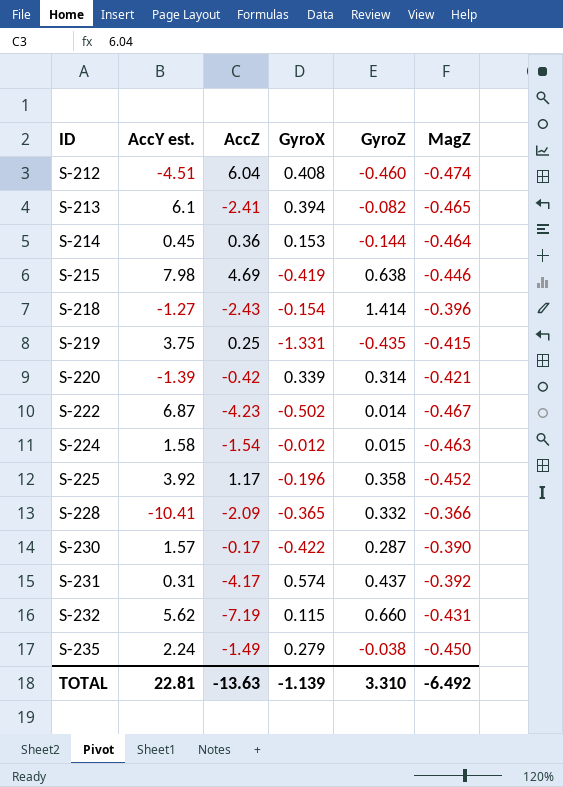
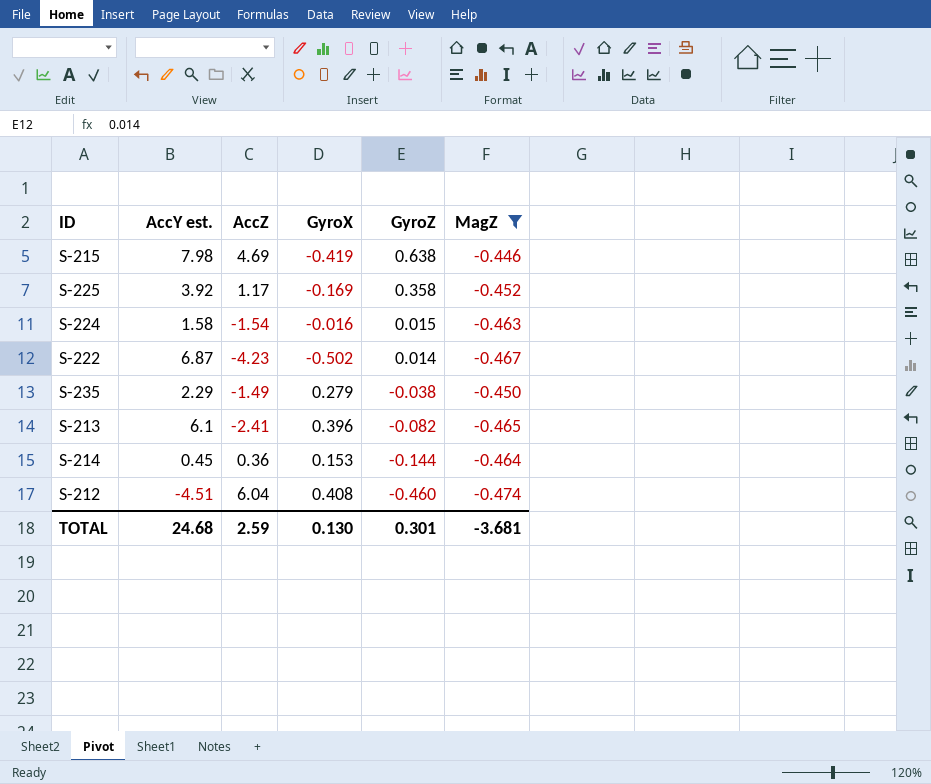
filter: none -> MagZ <= -0.446
row order: ID ascending -> GyroZ descending
S-225 | GyroX: -0.196 -> -0.169
S-224 | GyroX: -0.012 -> -0.016
S-235 | AccY est.: 2.24 -> 2.29
S-213 | GyroX: 0.394 -> 0.396
TOTAL | AccY est.: 22.81 -> 24.68
TOTAL | AccZ: -13.63 -> 2.59
TOTAL | GyroX: -1.139 -> 0.130
TOTAL | GyroZ: 3.310 -> 0.301
TOTAL | MagZ: -6.492 -> -3.681

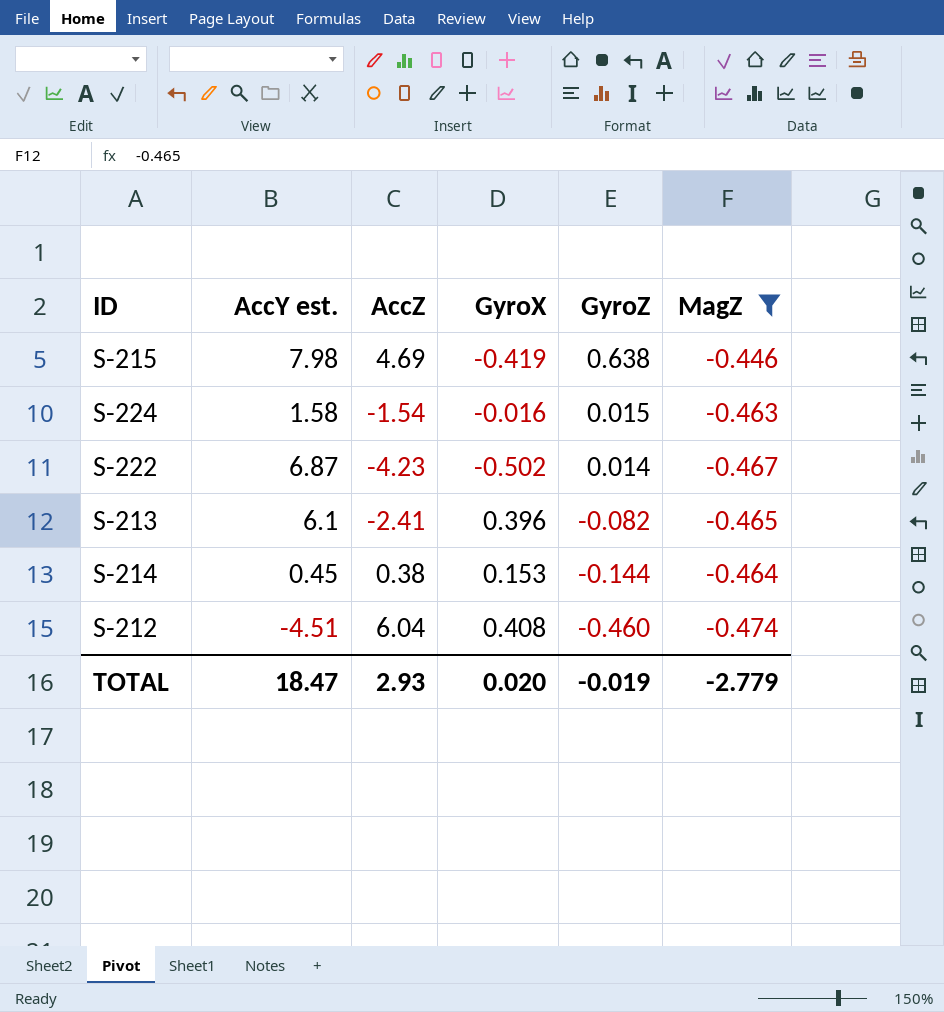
row S-225: 3.92 | 1.17 | -0.169 | 0.358 | -0.452 -> none
row S-235: 2.29 | -1.49 | 0.279 | -0.038 | -0.450 -> none
S-214 | AccZ: 0.36 -> 0.38
TOTAL | AccY est.: 24.68 -> 18.47
TOTAL | AccZ: 2.59 -> 2.93
TOTAL | GyroX: 0.130 -> 0.020
TOTAL | GyroZ: 0.301 -> -0.019
TOTAL | MagZ: -3.681 -> -2.779

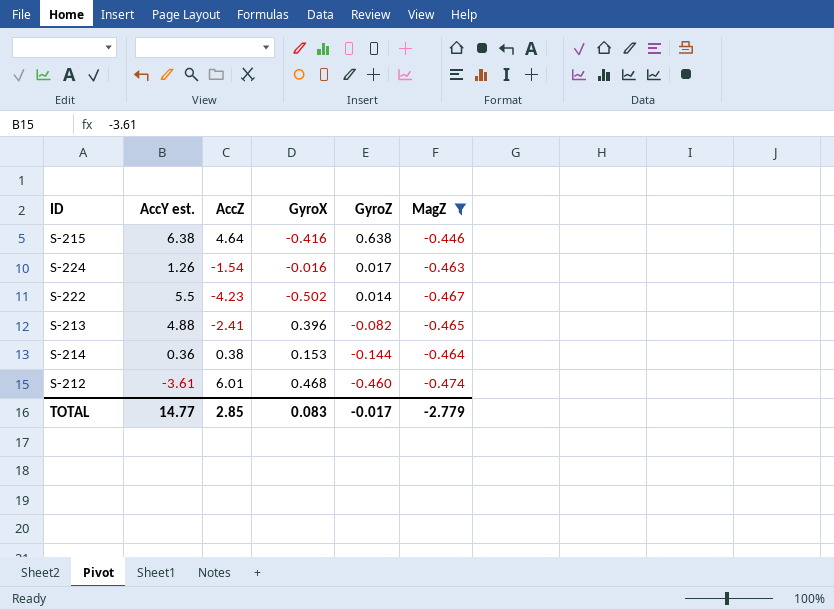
S-215 | AccY est.: 7.98 -> 6.38
S-215 | AccZ: 4.69 -> 4.64
S-215 | GyroX: -0.419 -> -0.416
S-224 | AccY est.: 1.58 -> 1.26
S-224 | GyroZ: 0.015 -> 0.017
S-222 | AccY est.: 6.87 -> 5.5
S-213 | AccY est.: 6.1 -> 4.88
S-214 | AccY est.: 0.45 -> 0.36
S-212 | AccY est.: -4.51 -> -3.61
S-212 | AccZ: 6.04 -> 6.01
S-212 | GyroX: 0.408 -> 0.468
TOTAL | AccY est.: 18.47 -> 14.77
TOTAL | AccZ: 2.93 -> 2.85
TOTAL | GyroX: 0.020 -> 0.083
TOTAL | GyroZ: -0.019 -> -0.017

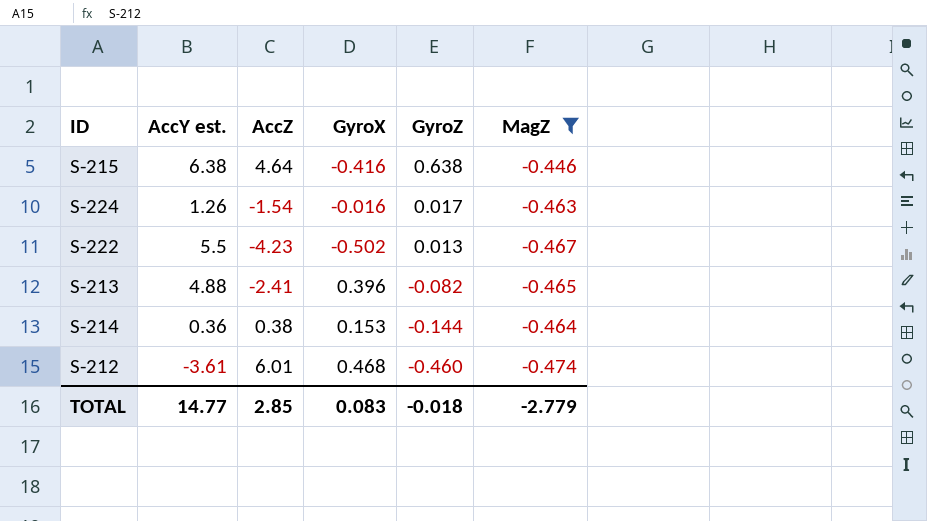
S-222 | GyroZ: 0.014 -> 0.013
TOTAL | GyroZ: -0.017 -> -0.018

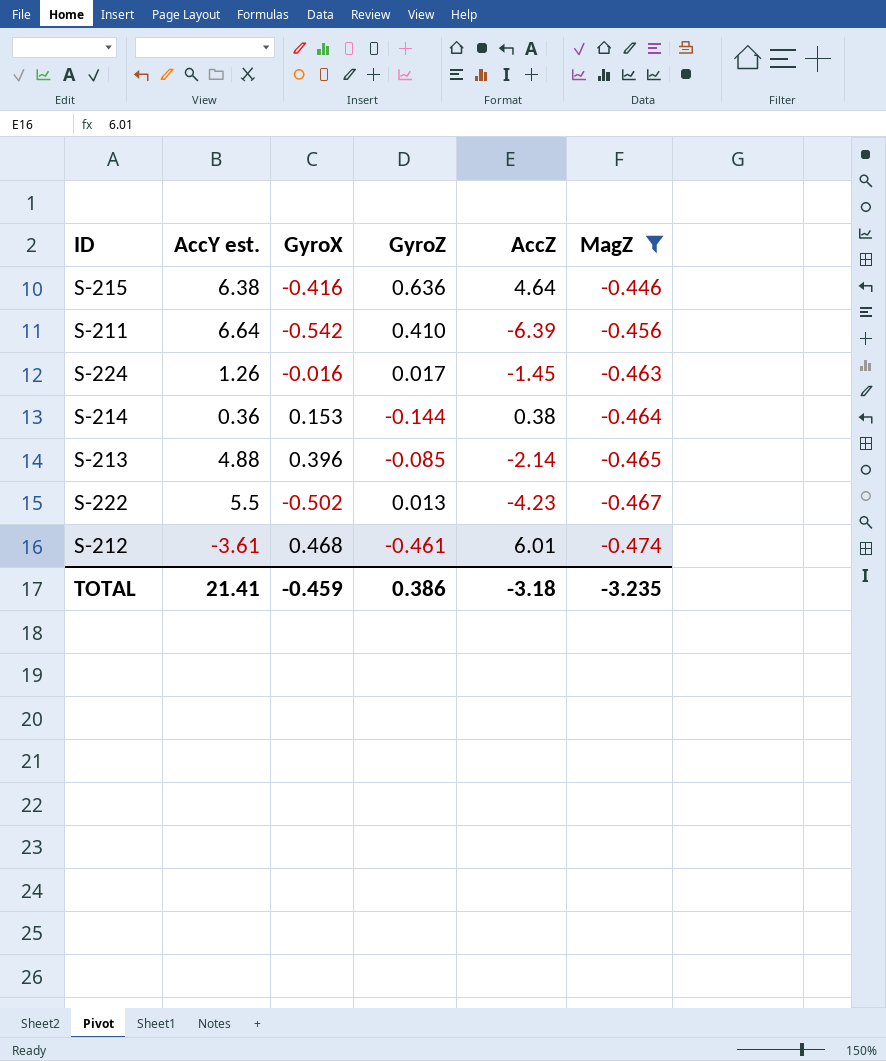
row order: GyroZ descending -> MagZ descending
column AccZ | position: 3 -> 5
S-215 | GyroZ: 0.638 -> 0.636
row S-211: none -> 6.64 | -0.542 | 0.410 | -6.39 | -0.456
S-224 | AccZ: -1.54 -> -1.45
S-213 | GyroZ: -0.082 -> -0.085
S-213 | AccZ: -2.41 -> -2.14
S-212 | GyroZ: -0.460 -> -0.461
TOTAL | AccY est.: 14.77 -> 21.41
TOTAL | GyroX: 0.083 -> -0.459
TOTAL | GyroZ: -0.018 -> 0.386
TOTAL | AccZ: 2.85 -> -3.18
TOTAL | MagZ: -2.779 -> -3.235

